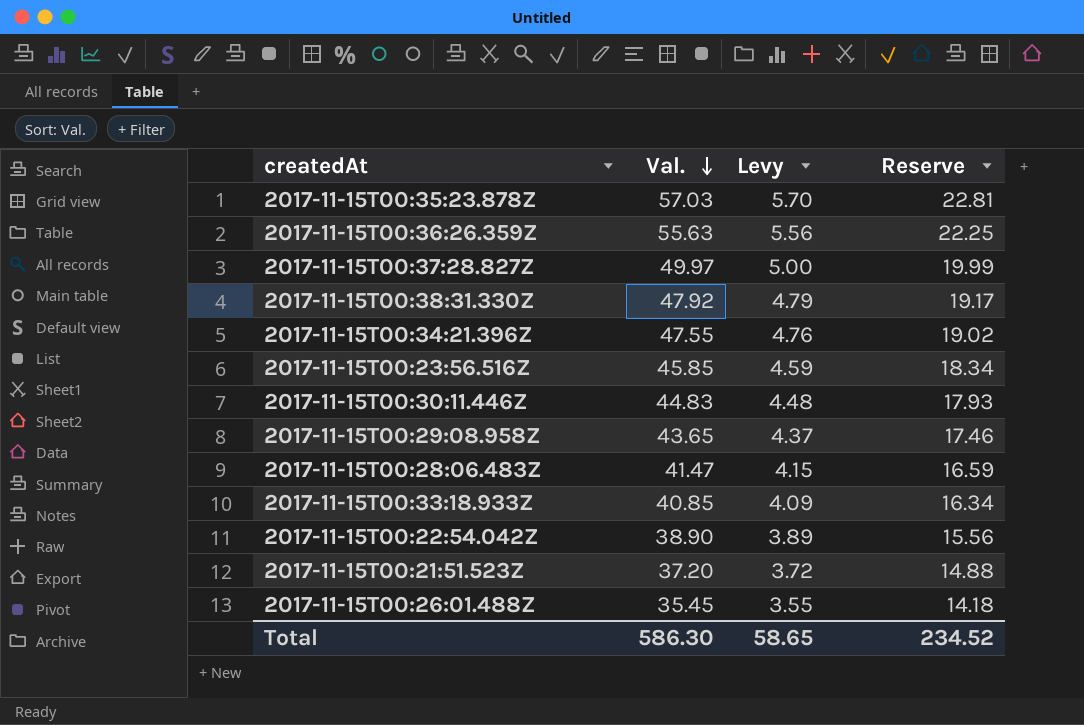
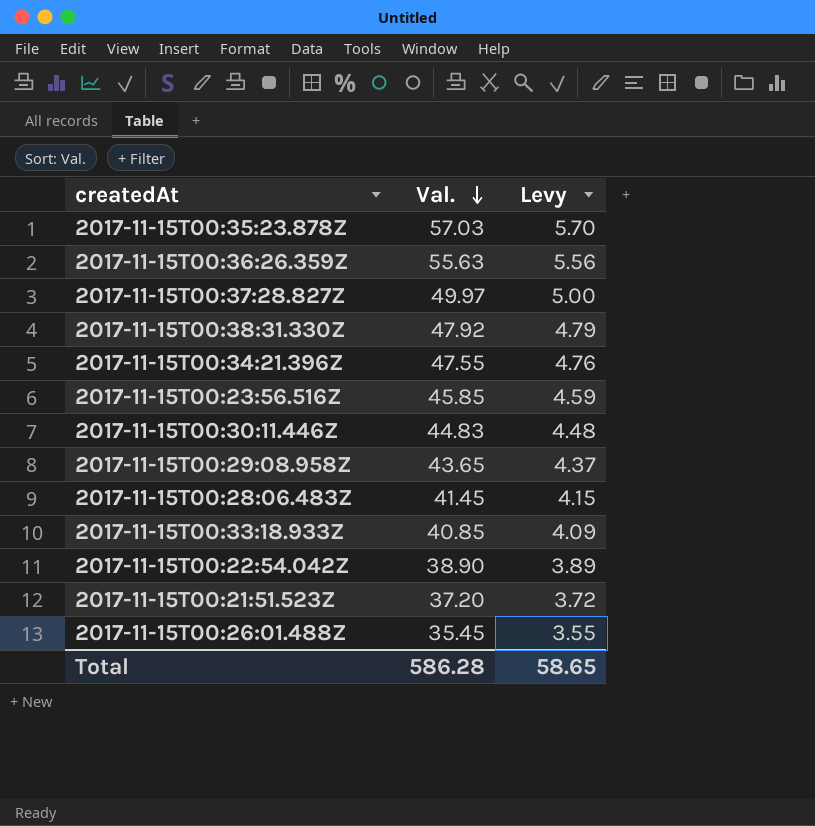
column Reserve | formula: [Val.] * 0.4 -> none
2017-11-15T00:28:06.483Z | Val.: 41.47 -> 41.45
Total | Val.: 586.30 -> 586.28

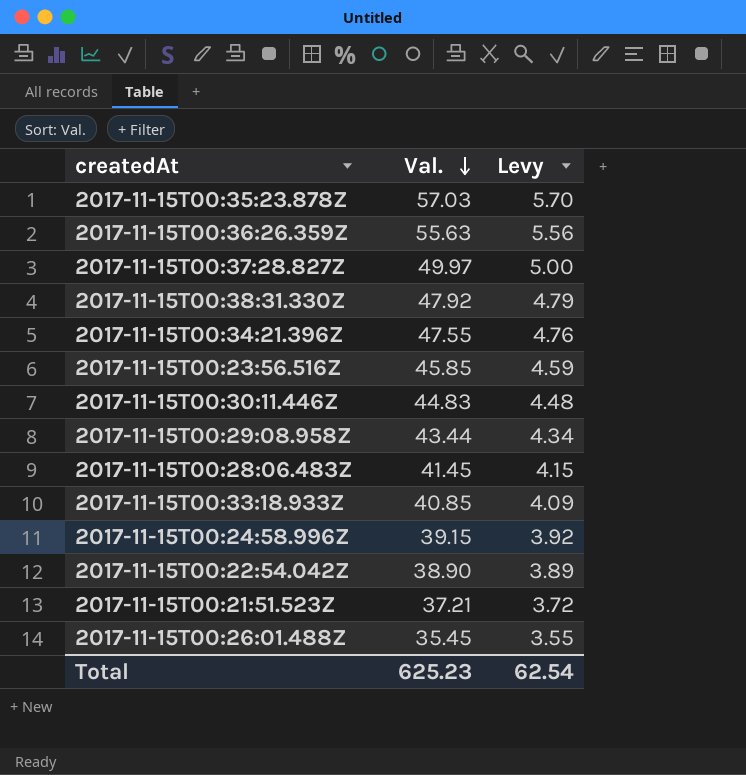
2017-11-15T00:29:08.958Z | Val.: 43.65 -> 43.44
2017-11-15T00:29:08.958Z | Levy: 4.37 -> 4.34
row 2017-11-15T00:24:58.996Z: none -> 39.15 | 3.92
2017-11-15T00:21:51.523Z | Val.: 37.20 -> 37.21
Total | Val.: 586.28 -> 625.23
Total | Levy: 58.65 -> 62.54

